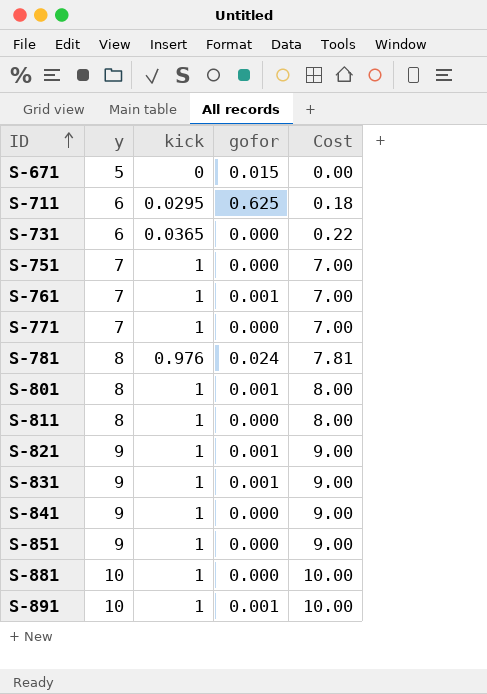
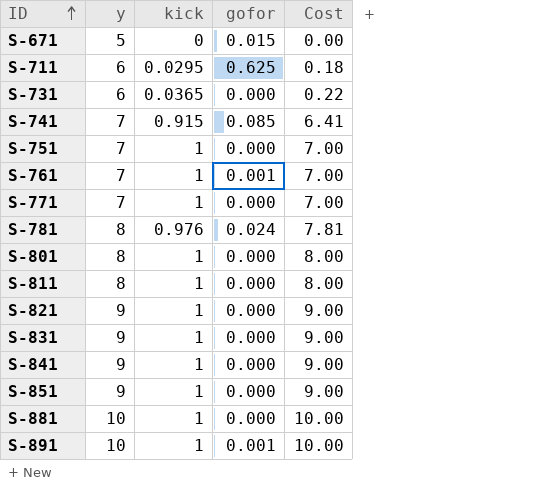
row S-741: none -> 7 | 0.915 | 0.085 | 6.41
S-801 | gofor: 0.001 -> 0.000
S-821 | gofor: 0.001 -> 0.000
S-831 | gofor: 0.001 -> 0.000

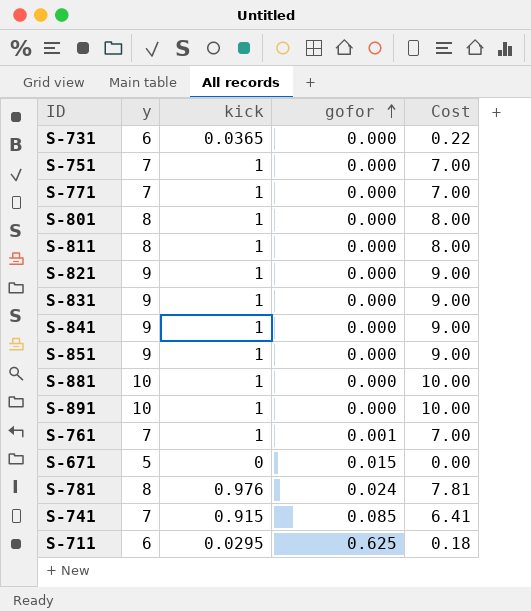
row order: ID ascending -> gofor ascending
S-891 | gofor: 0.001 -> 0.000

